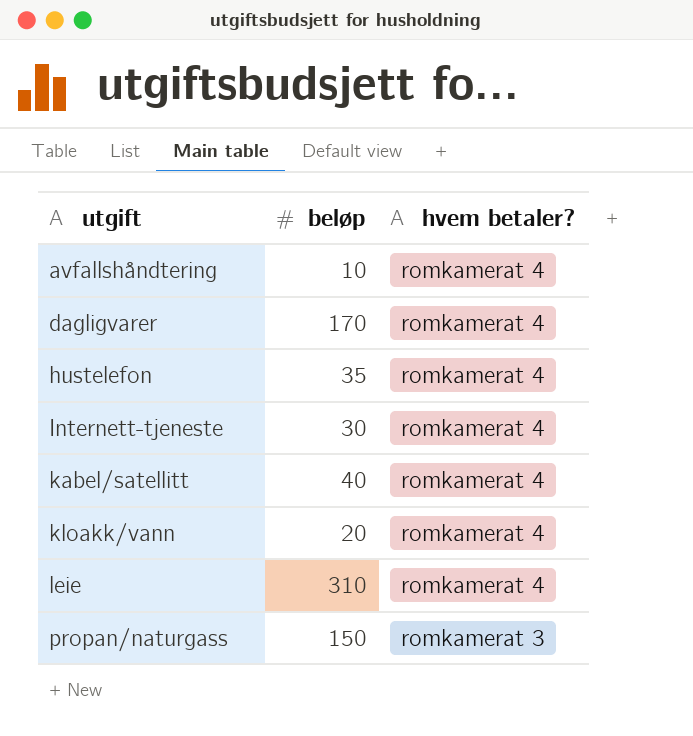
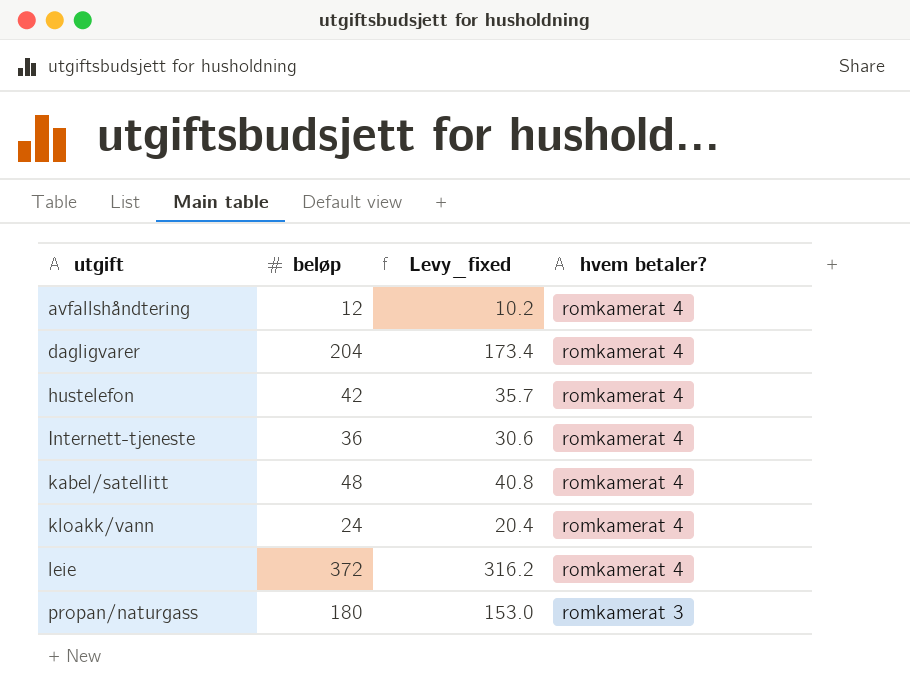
column Levy_fixed | formula: none -> [beløp] * 0.85
avfallshåndtering | beløp: 10 -> 12
dagligvarer | beløp: 170 -> 204
hustelefon | beløp: 35 -> 42
Internett-tjeneste | beløp: 30 -> 36
kabel/satellitt | beløp: 40 -> 48
kloakk/vann | beløp: 20 -> 24
leie | beløp: 310 -> 372
propan/naturgass | beløp: 150 -> 180

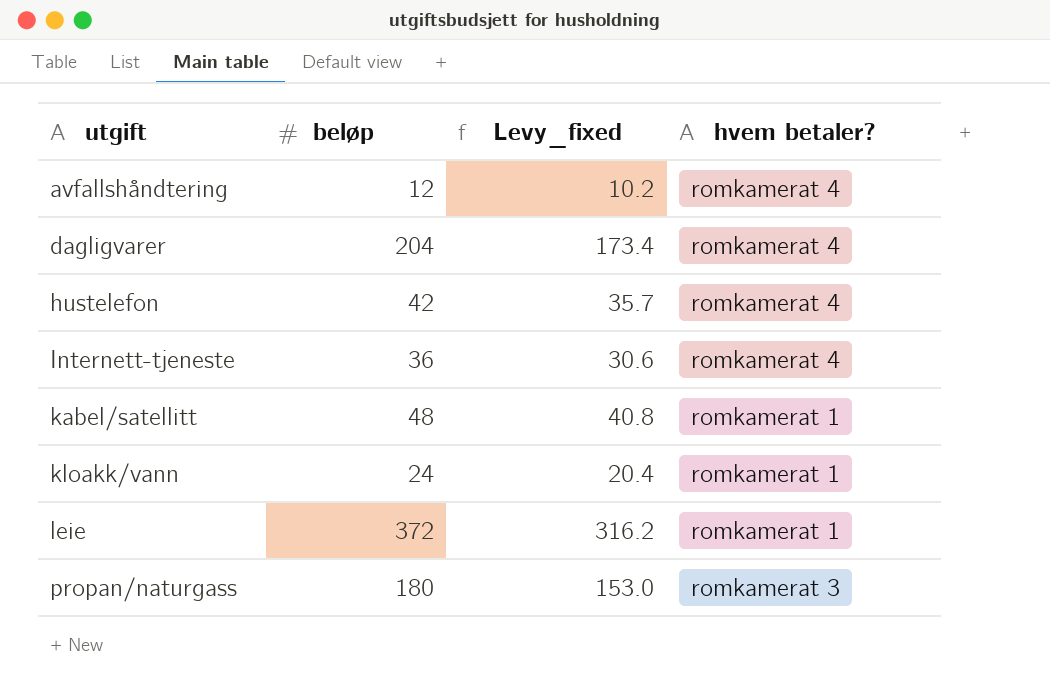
kabel/satellitt | hvem betaler?: romkamerat 4 -> romkamerat 1
kloakk/vann | hvem betaler?: romkamerat 4 -> romkamerat 1
leie | hvem betaler?: romkamerat 4 -> romkamerat 1

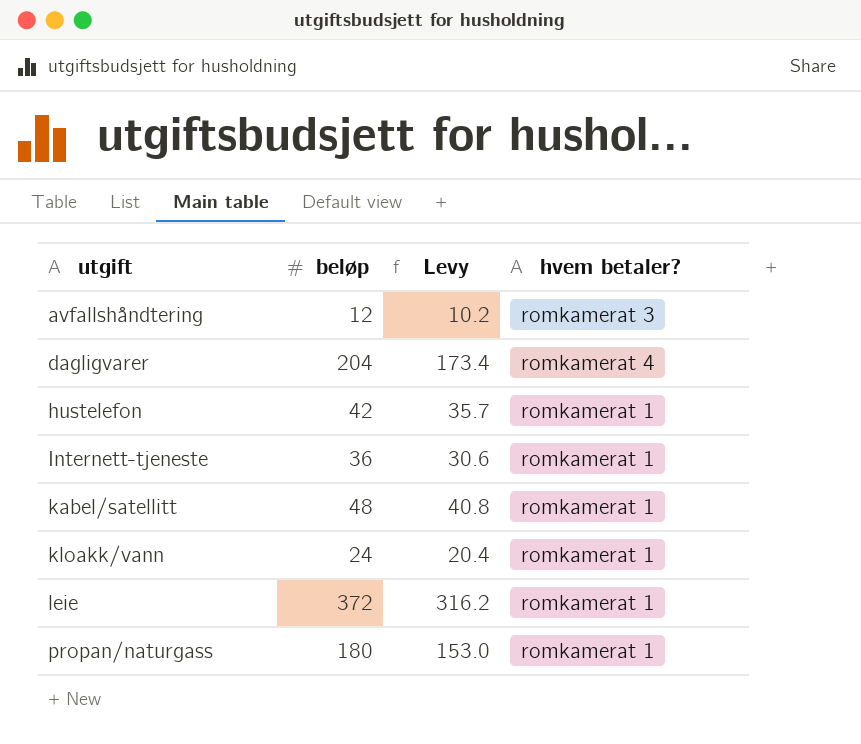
column name: Levy_fixed -> Levy
avfallshåndtering | hvem betaler?: romkamerat 4 -> romkamerat 3
hustelefon | hvem betaler?: romkamerat 4 -> romkamerat 1
Internett-tjeneste | hvem betaler?: romkamerat 4 -> romkamerat 1
propan/naturgass | hvem betaler?: romkamerat 3 -> romkamerat 1

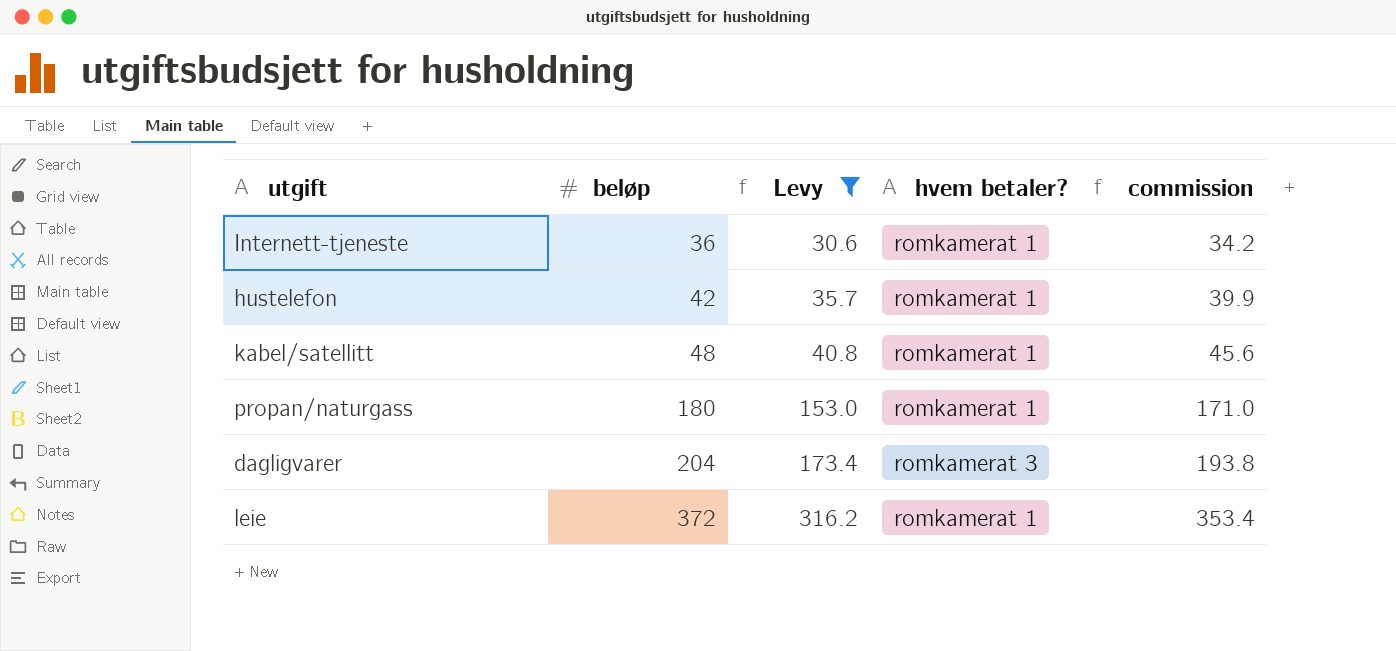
filter: none -> Levy >= 30.6
row order: utgift ascending -> beløp ascending
column commission | formula: none -> [beløp] * 0.95
dagligvarer | hvem betaler?: romkamerat 4 -> romkamerat 3

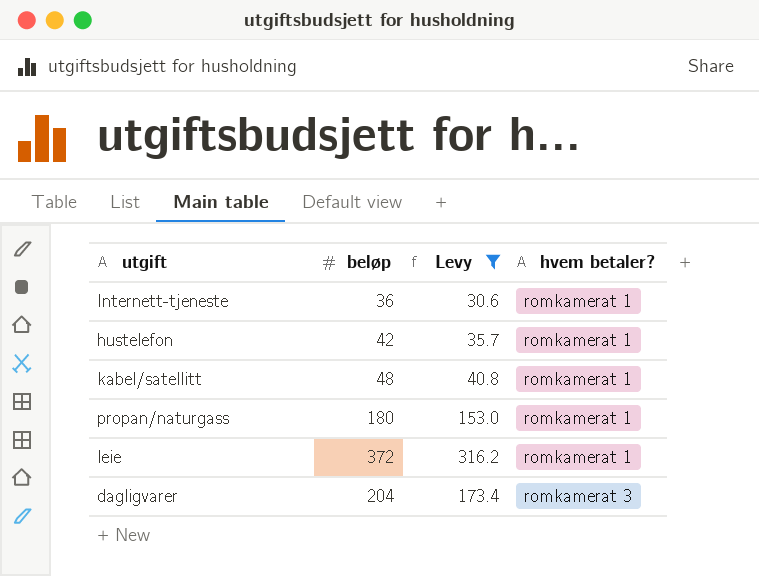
row order: beløp ascending -> hvem betaler? ascending
column commission | formula: [beløp] * 0.95 -> none

